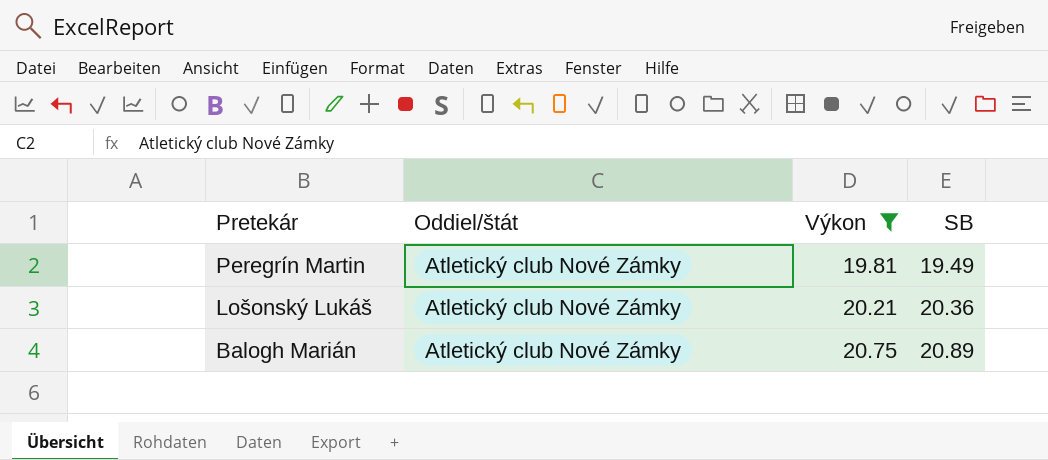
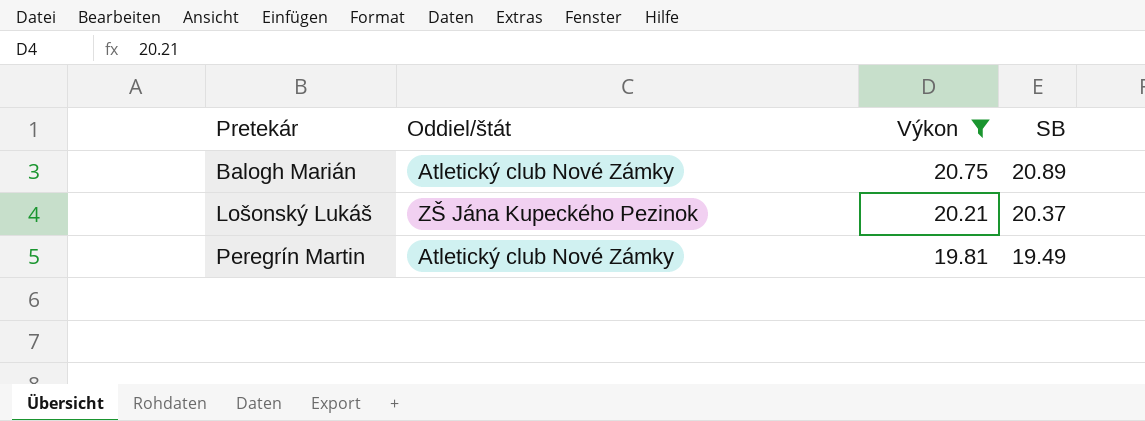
row order: Pretekár descending -> Pretekár ascending
Lošonský Lukáš | Oddiel/štát: Atletický club Nové Zámky -> ZŠ Jána Kupeckého Pezinok
Lošonský Lukáš | SB: 20.36 -> 20.37

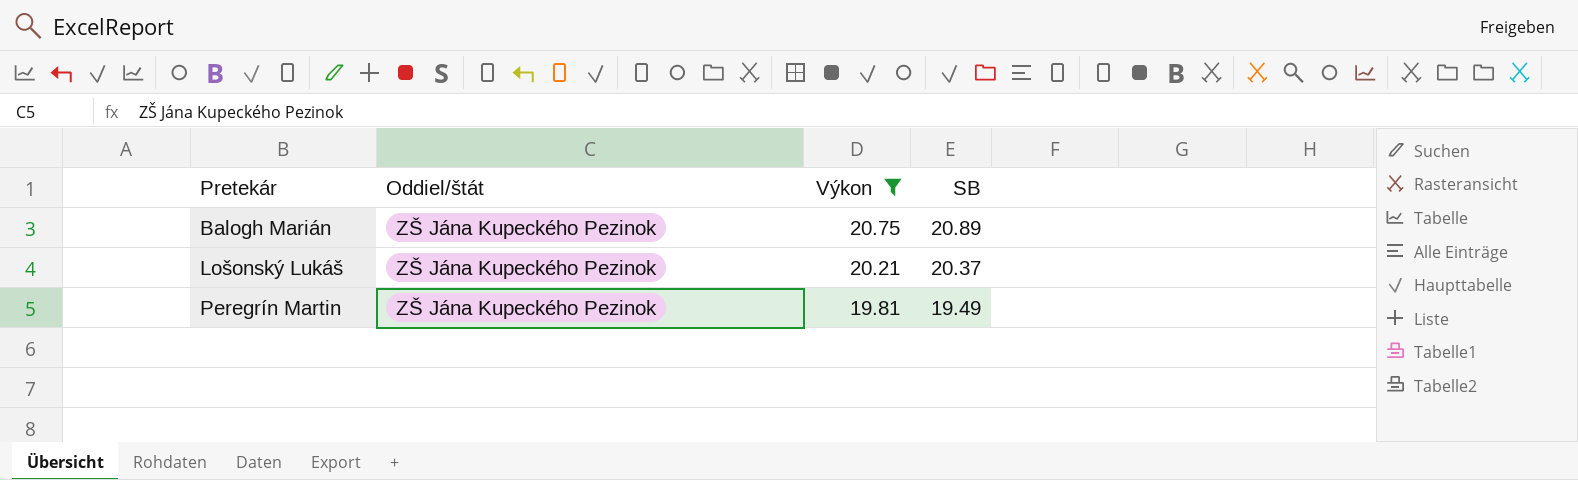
Balogh Marián | Oddiel/štát: Atletický club Nové Zámky -> ZŠ Jána Kupeckého Pezinok
Peregrín Martin | Oddiel/štát: Atletický club Nové Zámky -> ZŠ Jána Kupeckého Pezinok

